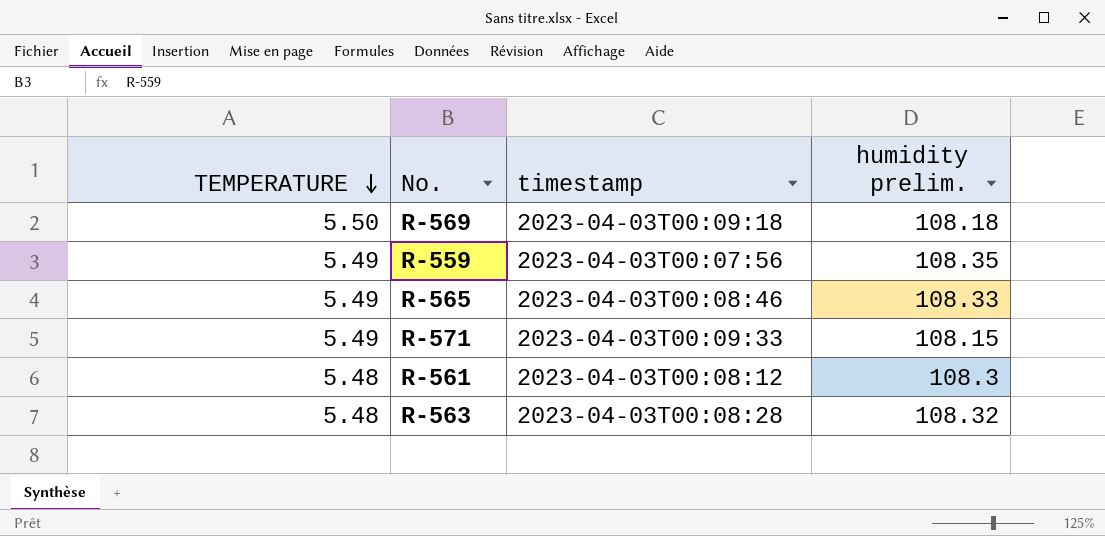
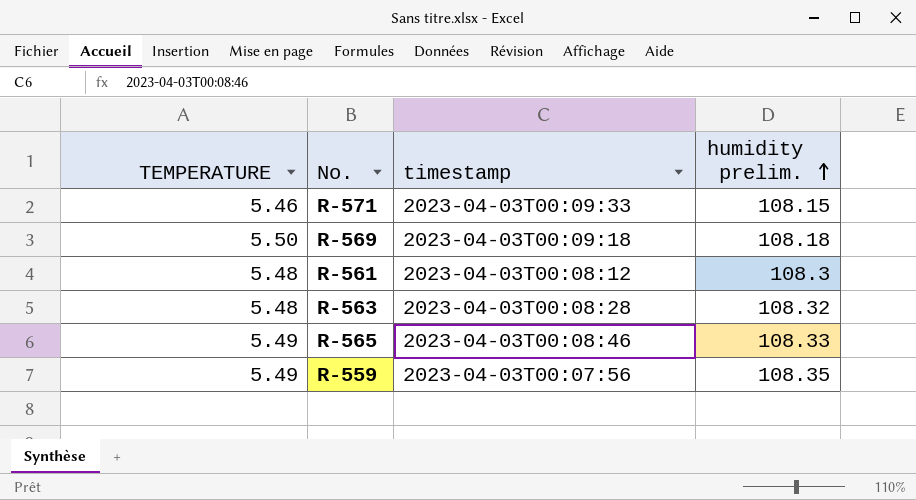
row order: TEMPERATURE descending -> humidity prelim. ascending
R-571 | TEMPERATURE: 5.49 -> 5.46

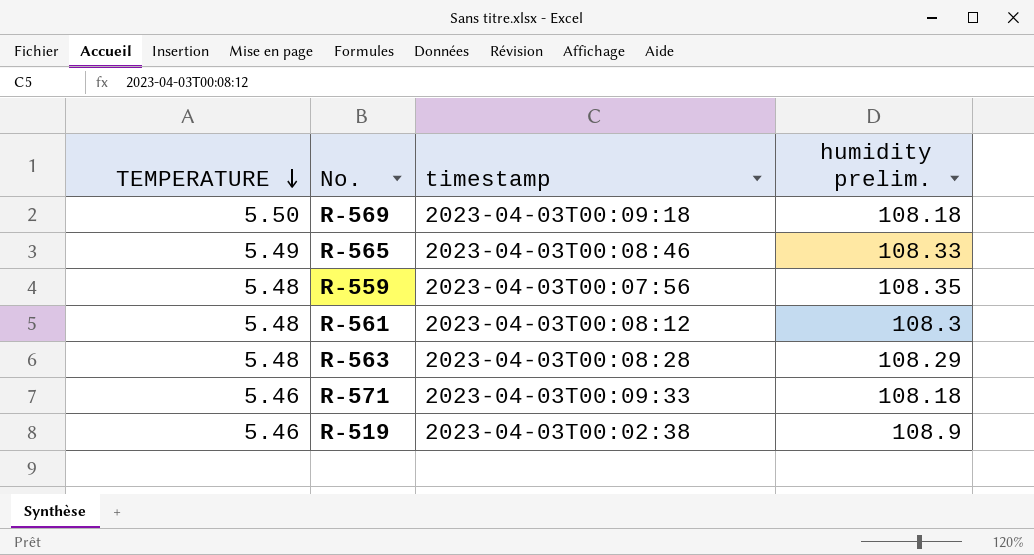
row order: humidity prelim. ascending -> TEMPERATURE descending
R-559 | TEMPERATURE: 5.49 -> 5.48
R-563 | humidity prelim.: 108.32 -> 108.29
R-571 | humidity prelim.: 108.15 -> 108.18
row R-519: none -> 5.46 | 2023-04-03T00:02:38 | 108.9

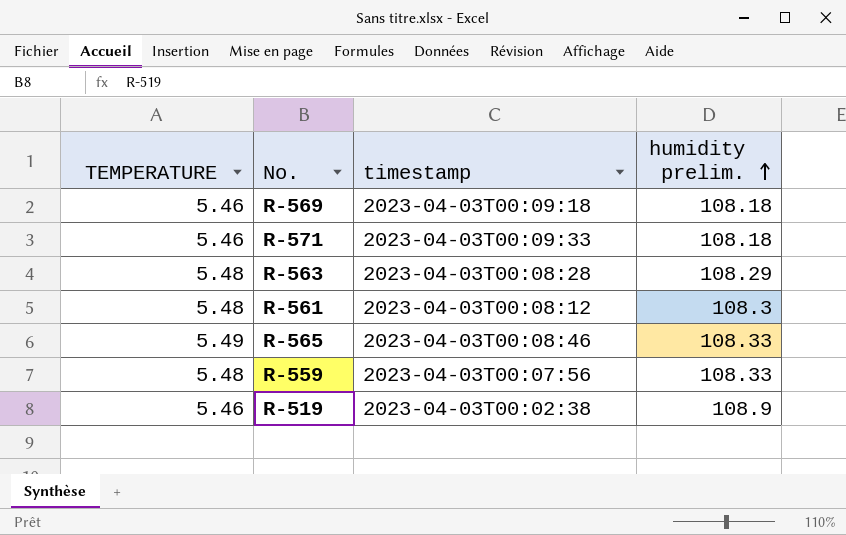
row order: TEMPERATURE descending -> humidity prelim. ascending
R-569 | TEMPERATURE: 5.50 -> 5.46
R-559 | humidity prelim.: 108.35 -> 108.33

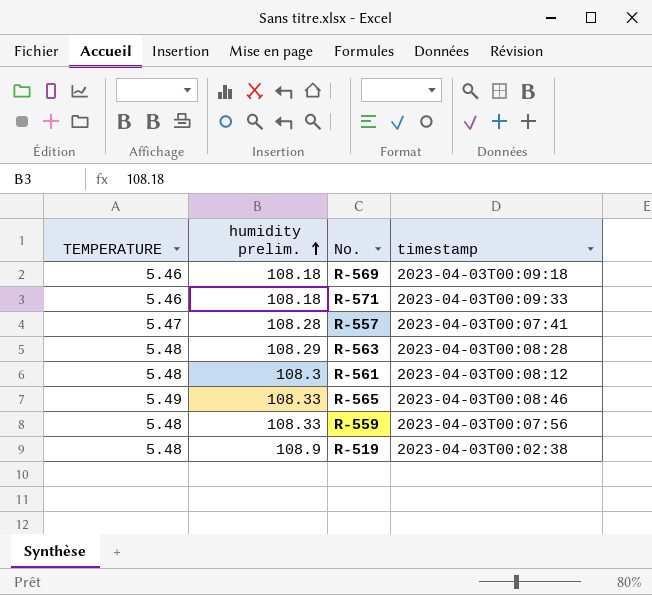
column humidity prelim. | position: 4 -> 2
row R-557: none -> 5.47 | 108.28 | 2023-04-03T00:07:41
R-519 | TEMPERATURE: 5.46 -> 5.48

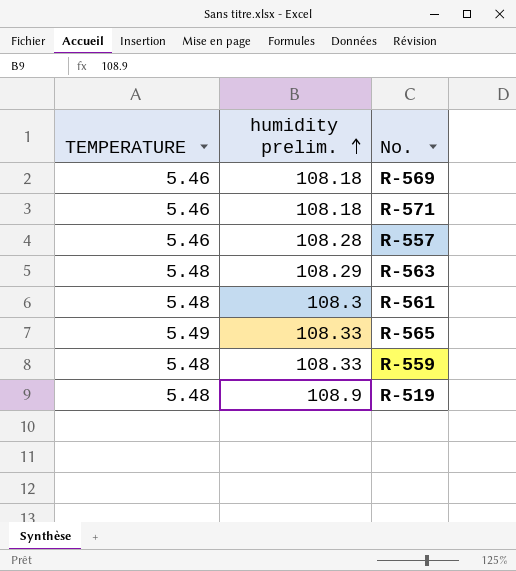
column timestamp | position: 4 -> none
R-557 | TEMPERATURE: 5.47 -> 5.46

